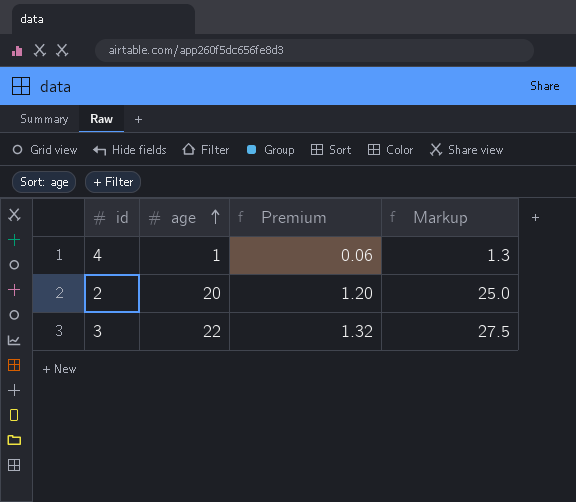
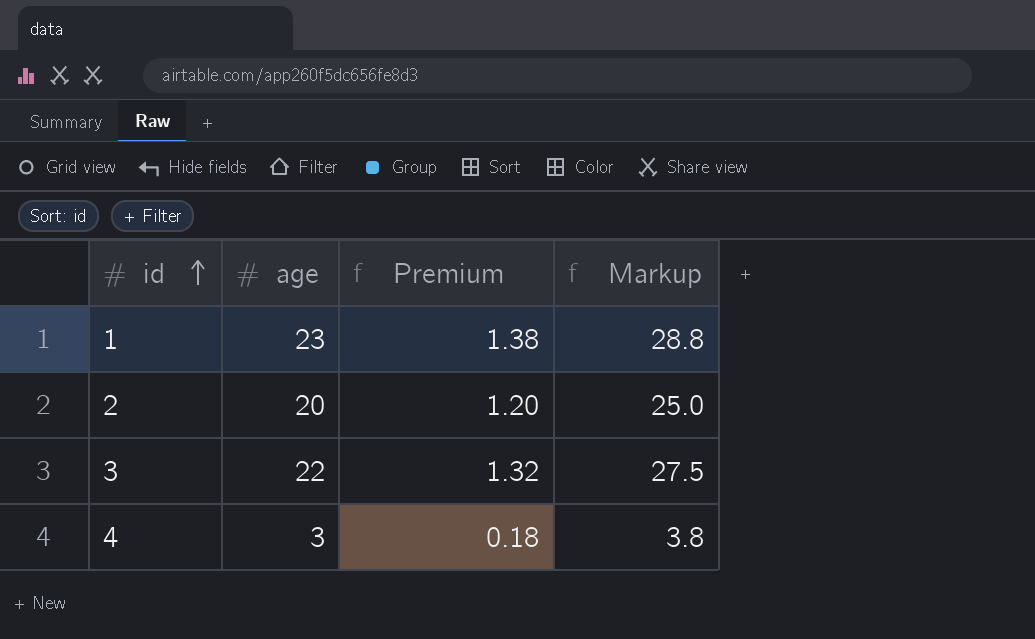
row order: age ascending -> id ascending
row 1: none -> 23 | 1.38 | 28.8
4 | age: 1 -> 3
4 | Premium: 0.06 -> 0.18
4 | Markup: 1.3 -> 3.8

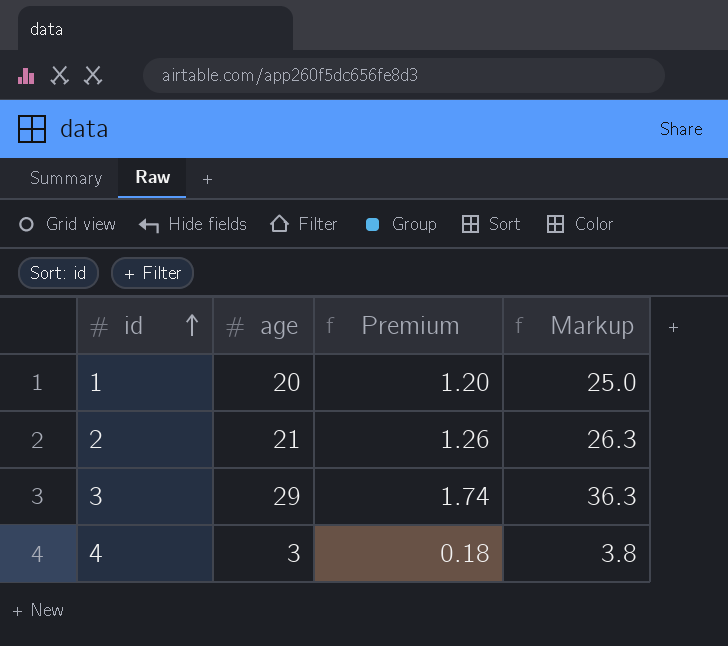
1 | age: 23 -> 20
1 | Premium: 1.38 -> 1.20
1 | Markup: 28.8 -> 25.0
2 | age: 20 -> 21
2 | Premium: 1.20 -> 1.26
2 | Markup: 25.0 -> 26.3
3 | age: 22 -> 29
3 | Premium: 1.32 -> 1.74
3 | Markup: 27.5 -> 36.3

